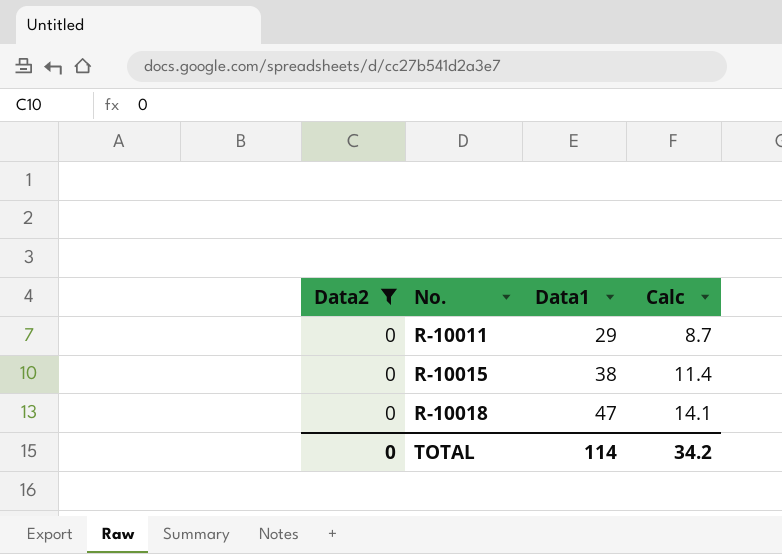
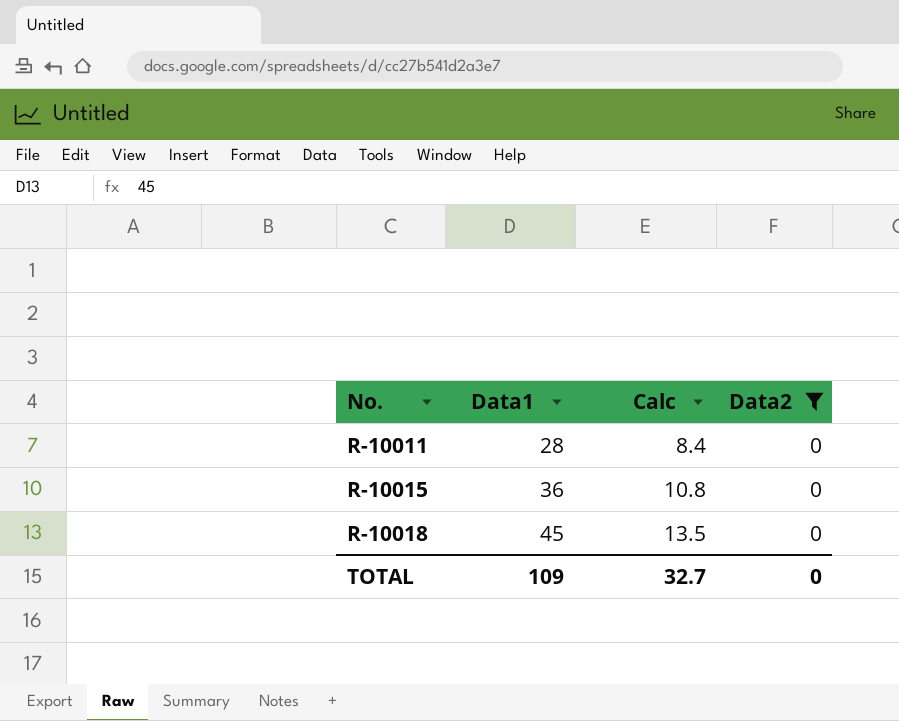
column Data2 | position: 1 -> 4
R-10011 | Data1: 29 -> 28
R-10011 | Calc: 8.7 -> 8.4
R-10015 | Data1: 38 -> 36
R-10015 | Calc: 11.4 -> 10.8
R-10018 | Data1: 47 -> 45
R-10018 | Calc: 14.1 -> 13.5
TOTAL | Data1: 114 -> 109
TOTAL | Calc: 34.2 -> 32.7

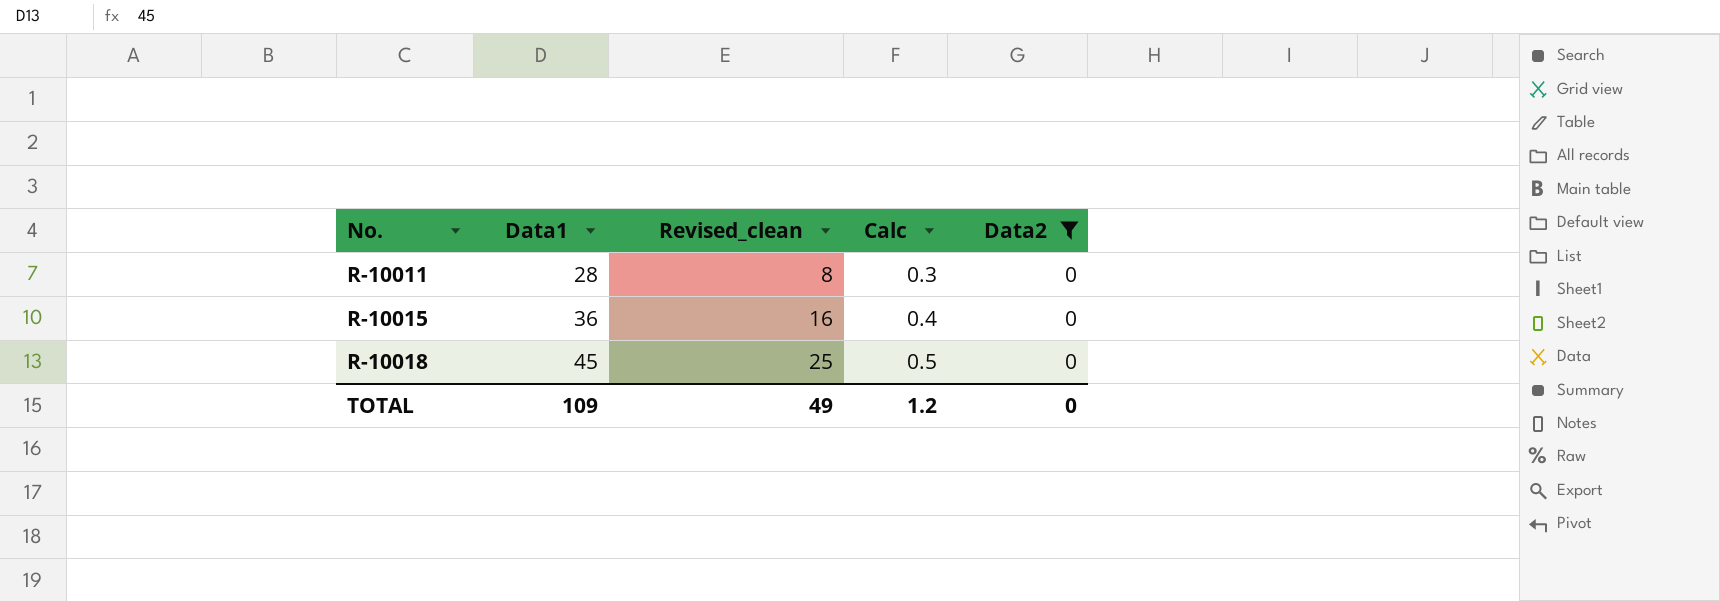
column Revised_clean | formula: none -> [Data1] - 20
column Calc | formula: [Data1] * 0.3 -> [Data1] * 0.01
TOTAL | Calc: 32.7 -> 1.2

